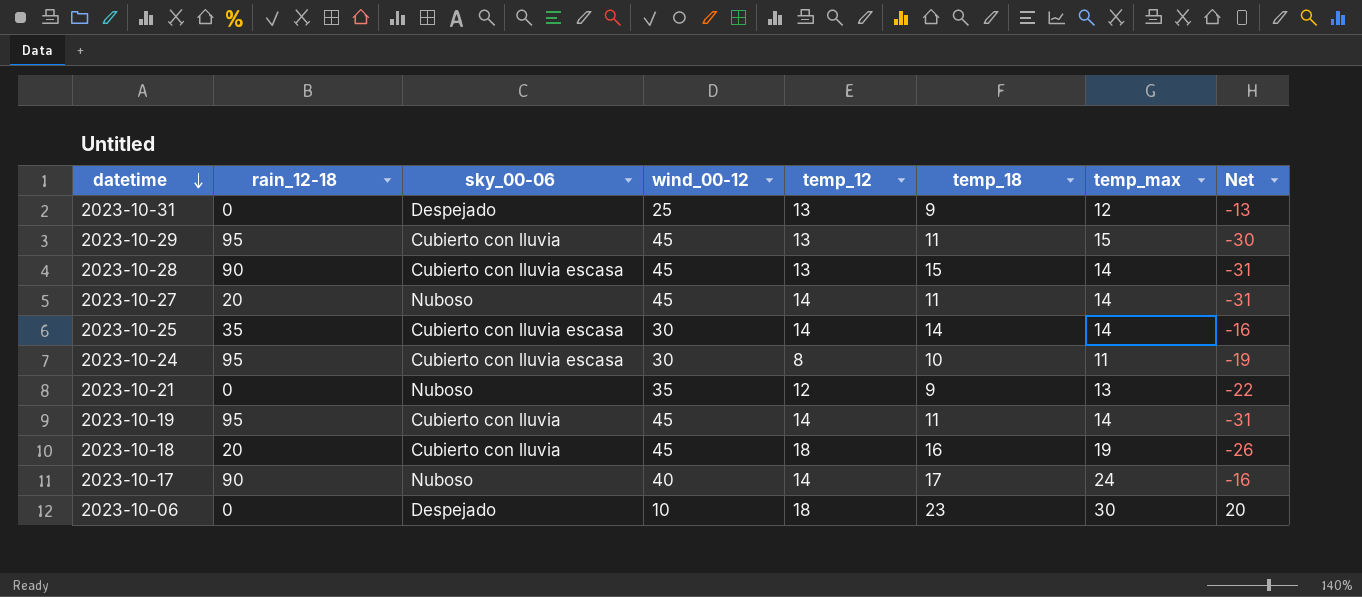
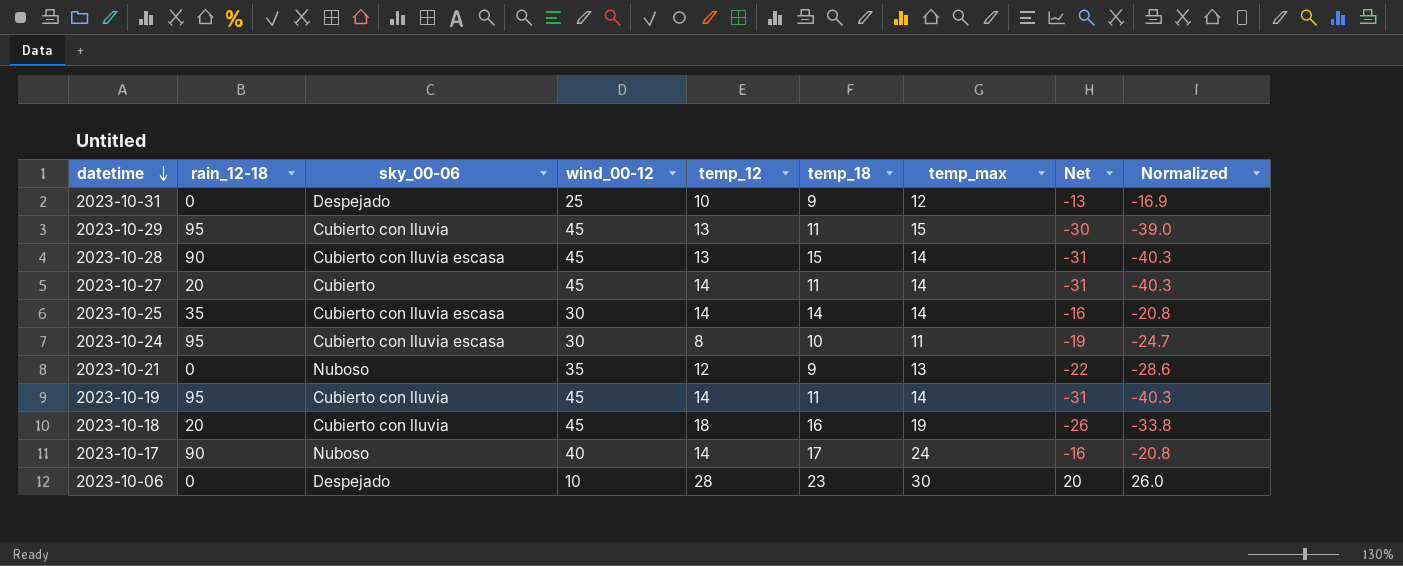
column Normalized | formula: none -> [Net] * 1.3
2023-10-31 | temp_12: 13 -> 10
2023-10-27 | sky_00-06: Nuboso -> Cubierto
2023-10-06 | temp_12: 18 -> 28

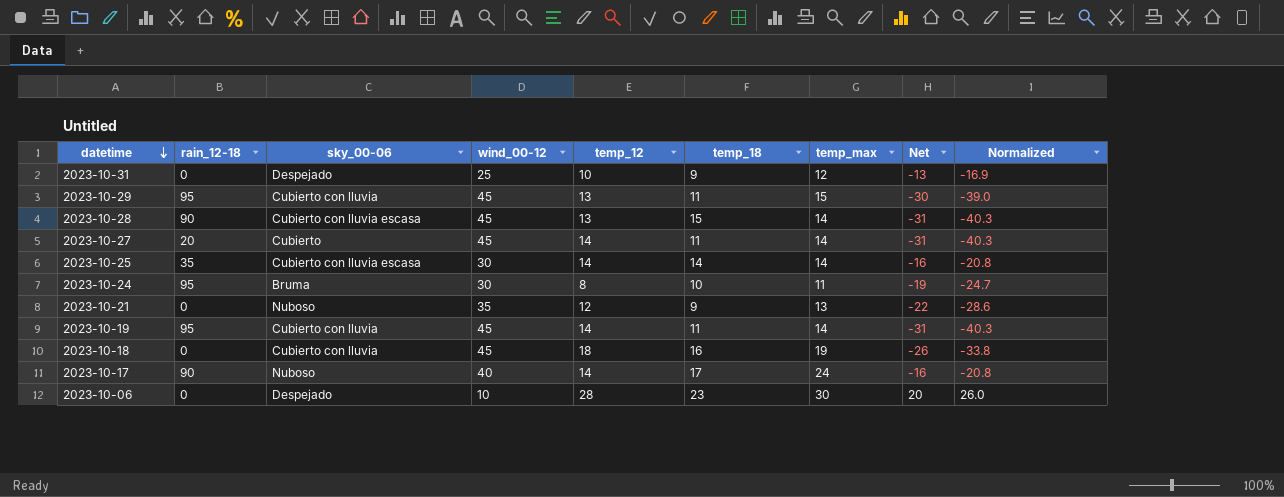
2023-10-24 | sky_00-06: Cubierto con lluvia escasa -> Bruma
2023-10-18 | rain_12-18: 20 -> 0

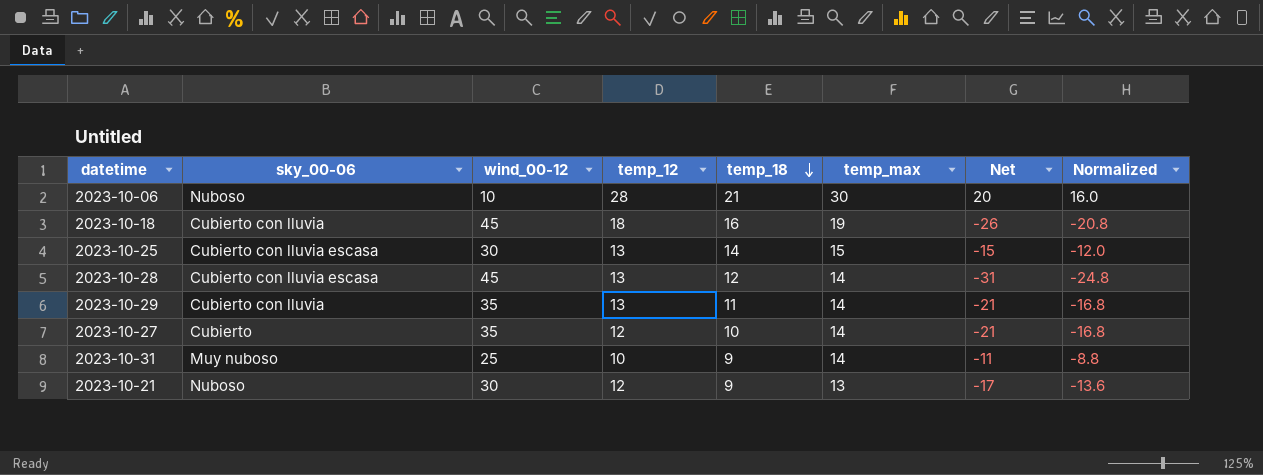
row order: datetime descending -> temp_18 descending
column rain_12-18 | position: 2 -> none
column Normalized | formula: [Net] * 1.3 -> [Net] * 0.8
row 2023-10-24: 95 | Bruma | 30 | 8 | 10 | 11 | -19 | -24.7 -> none
row 2023-10-19: 95 | Cubierto con lluvia | 45 | 14 | 11 | 14 | -31 | -40.3 -> none
row 2023-10-17: 90 | Nuboso | 40 | 14 | 17 | 24 | -16 | -20.8 -> none
2023-10-06 | sky_00-06: Despejado -> Nuboso
2023-10-06 | temp_18: 23 -> 21
2023-10-25 | temp_12: 14 -> 13
2023-10-25 | temp_max: 14 -> 15
2023-10-25 | Net: -16 -> -15
2023-10-28 | temp_18: 15 -> 12
2023-10-29 | wind_00-12: 45 -> 35
2023-10-29 | temp_max: 15 -> 14
2023-10-29 | Net: -30 -> -21
2023-10-27 | wind_00-12: 45 -> 35
2023-10-27 | temp_12: 14 -> 12
2023-10-27 | temp_18: 11 -> 10
2023-10-27 | Net: -31 -> -21
2023-10-31 | sky_00-06: Despejado -> Muy nuboso
2023-10-31 | temp_max: 12 -> 14
2023-10-31 | Net: -13 -> -11
2023-10-21 | wind_00-12: 35 -> 30
2023-10-21 | Net: -22 -> -17

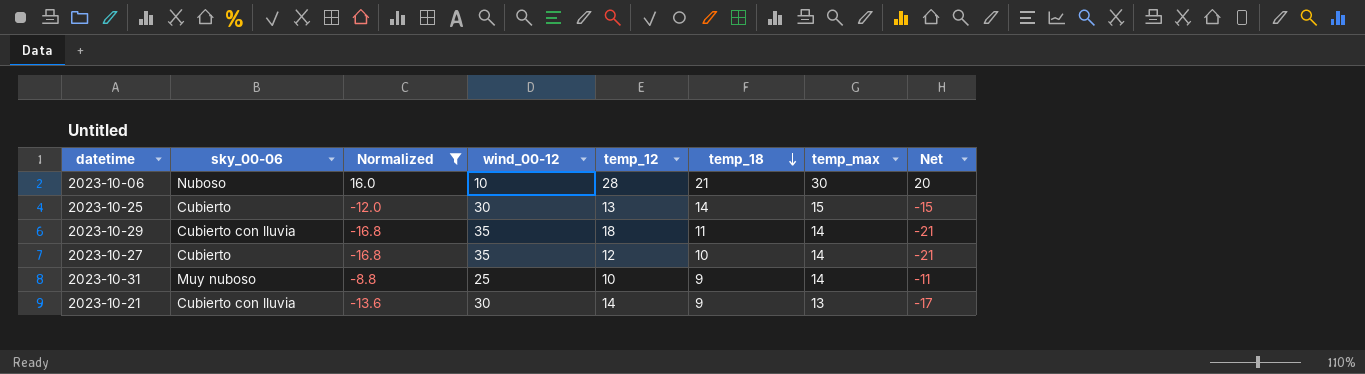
filter: none -> Normalized >= -16.8
column Normalized | position: 8 -> 3
2023-10-25 | sky_00-06: Cubierto con lluvia escasa -> Cubierto
2023-10-29 | temp_12: 13 -> 18
2023-10-21 | sky_00-06: Nuboso -> Cubierto con lluvia
2023-10-21 | temp_12: 12 -> 14

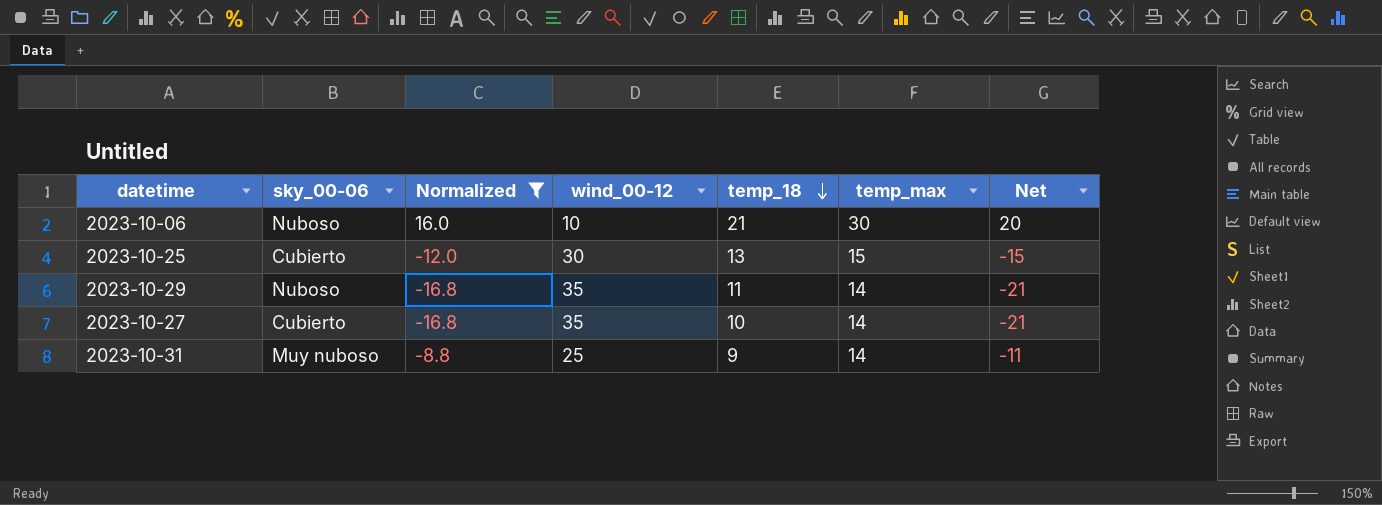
column temp_12 | position: 5 -> none
row 2023-10-21: Cubierto con lluvia | -13.6 | 30 | 14 | 9 | 13 | -17 -> none
2023-10-25 | temp_18: 14 -> 13
2023-10-29 | sky_00-06: Cubierto con lluvia -> Nuboso

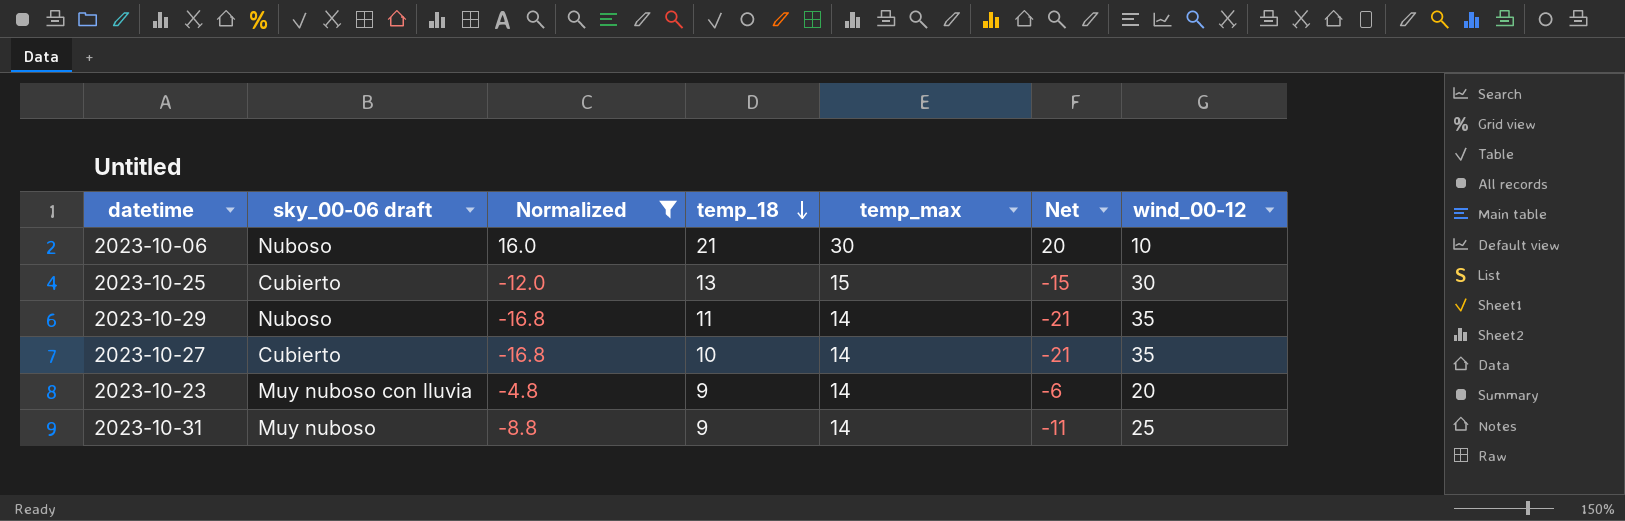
column name: sky_00-06 -> sky_00-06 draft
column wind_00-12 | position: 4 -> 7
row 2023-10-23: none -> Muy nuboso con lluvia | -4.8 | 9 | 14 | -6 | 20

